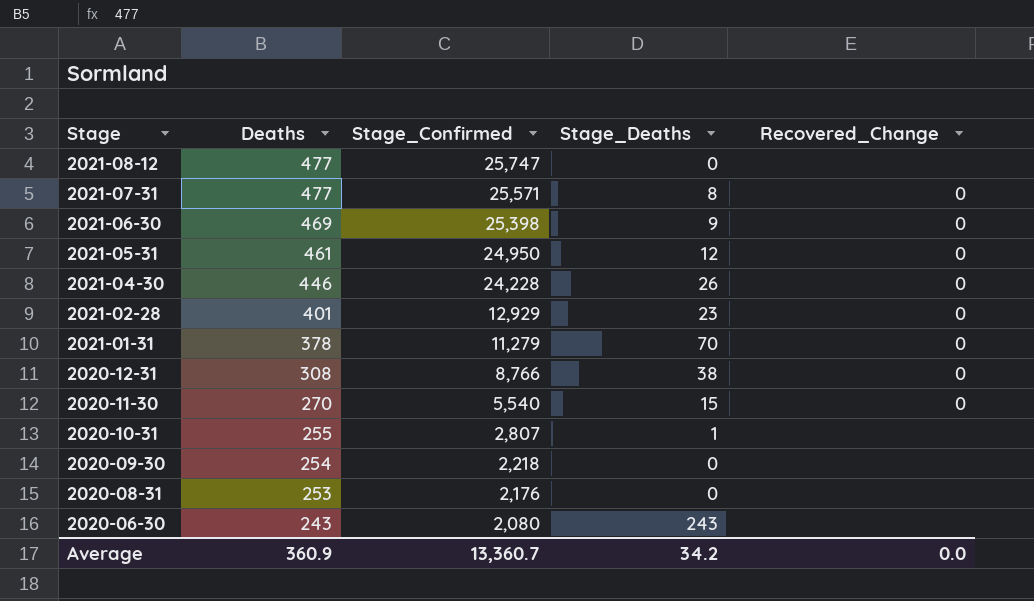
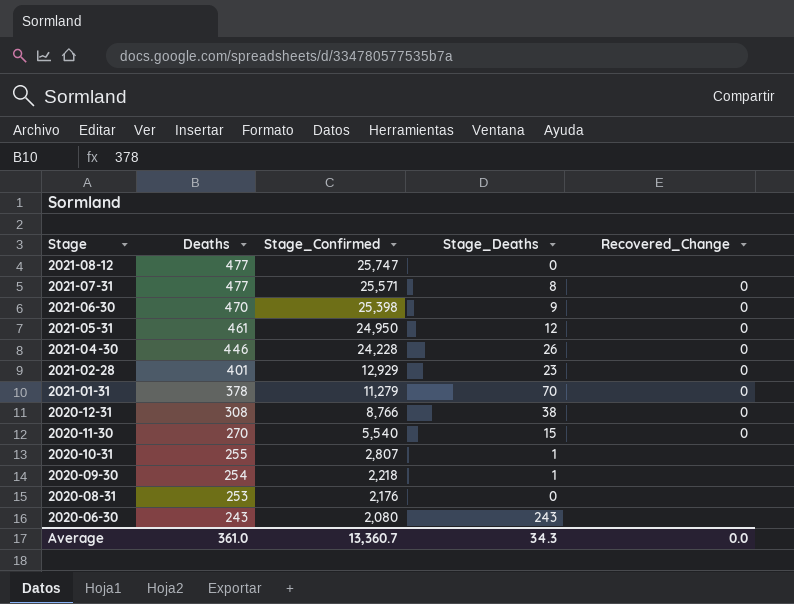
2021-06-30 | Deaths: 469 -> 470
2020-09-30 | Stage_Deaths: 0 -> 1
Average | Deaths: 360.9 -> 361.0
Average | Stage_Deaths: 34.2 -> 34.3

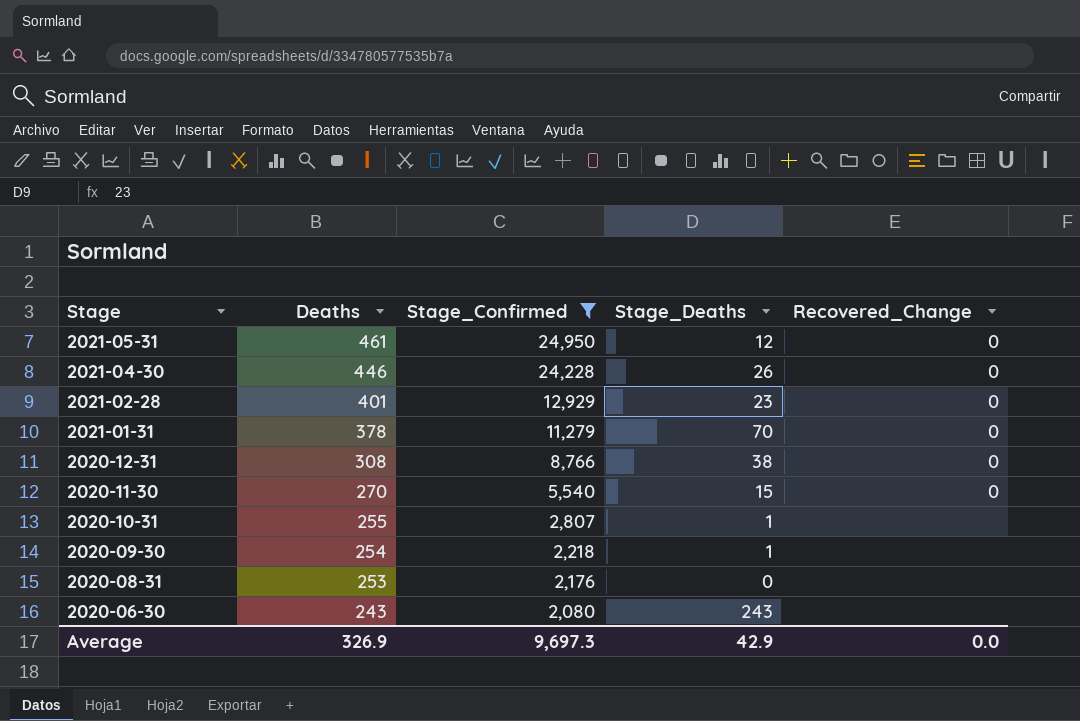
filter: none -> Stage_Confirmed <= 24,950
Average | Deaths: 361.0 -> 326.9
Average | Stage_Confirmed: 13,360.7 -> 9,697.3
Average | Stage_Deaths: 34.3 -> 42.9

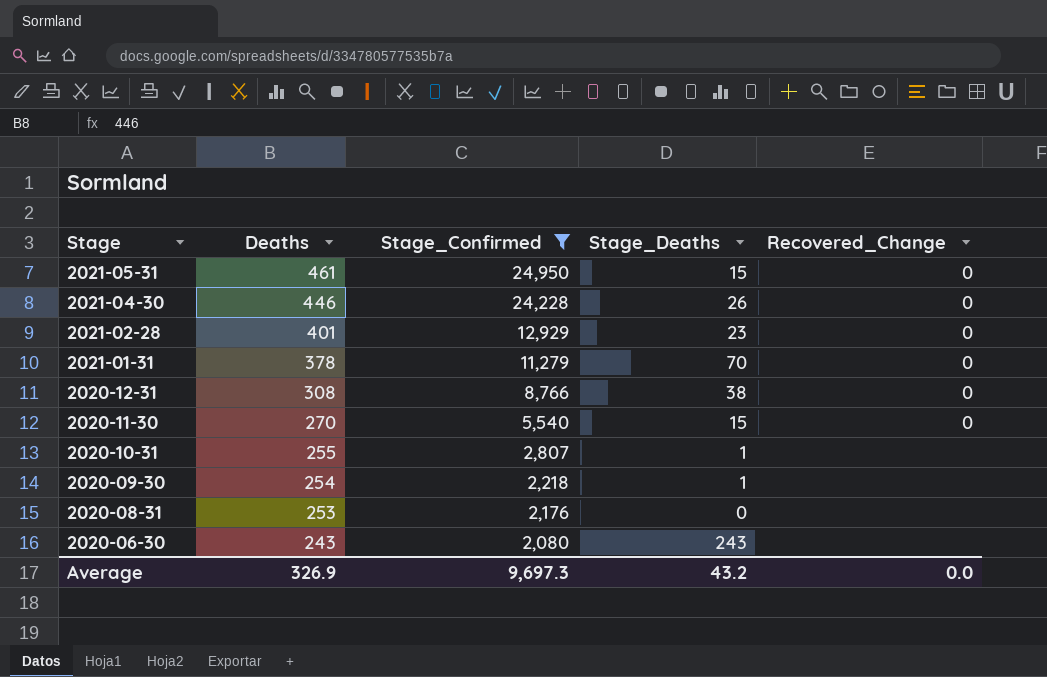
2021-05-31 | Stage_Deaths: 12 -> 15
Average | Stage_Deaths: 42.9 -> 43.2

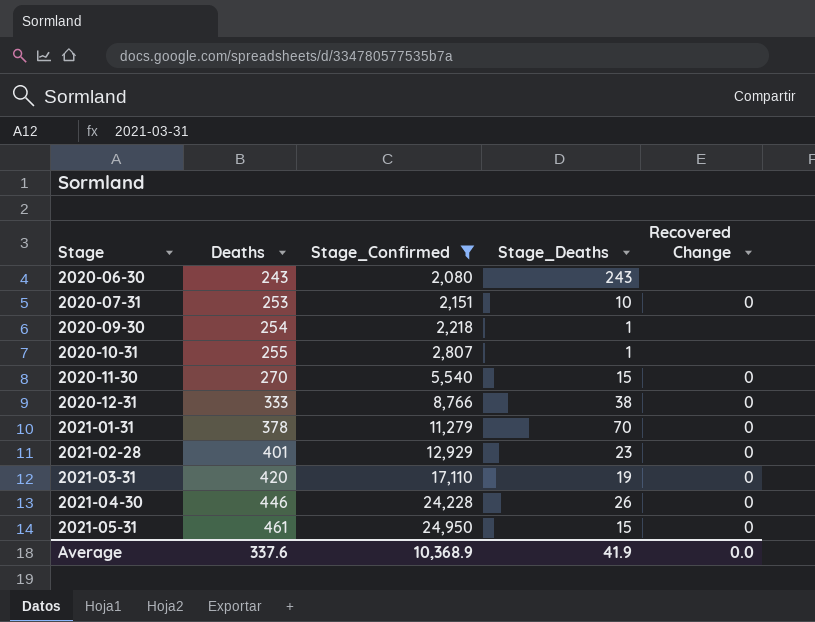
row order: Stage descending -> Stage ascending
column name: Recovered_Change -> Recovered Change
row 2020-08-31: 253 | 2,176 | 0 | none -> none
row 2020-07-31: none -> 253 | 2,151 | 10 | 0
2020-12-31 | Deaths: 308 -> 333
row 2021-03-31: none -> 420 | 17,110 | 19 | 0
Average | Deaths: 326.9 -> 337.6
Average | Stage_Confirmed: 9,697.3 -> 10,368.9
Average | Stage_Deaths: 43.2 -> 41.9

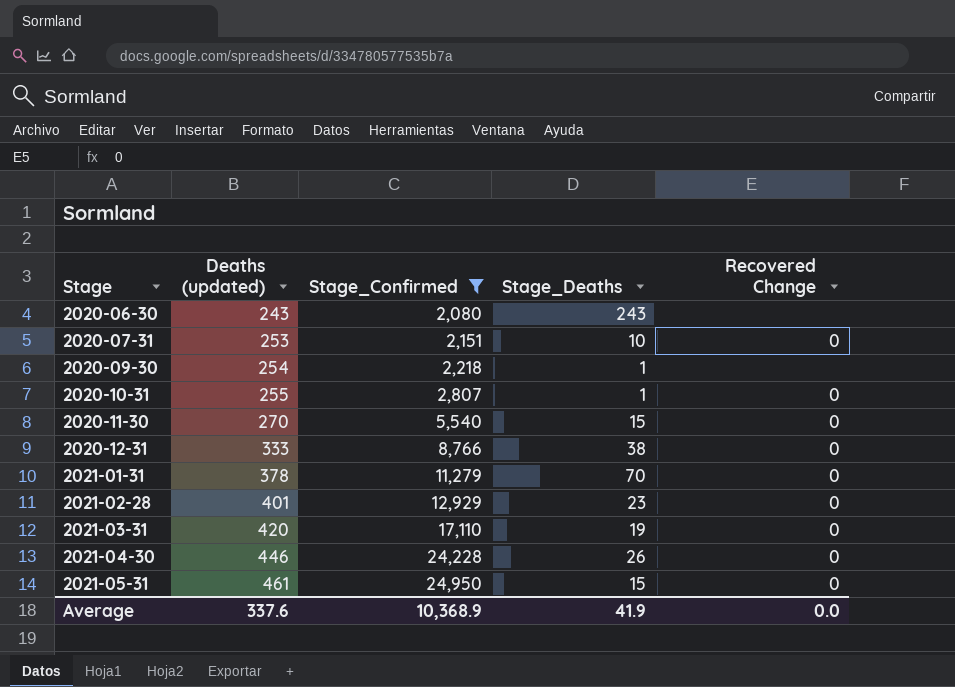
column name: Deaths -> Deaths (updated)
2020-10-31 | Recovered Change: none -> 0

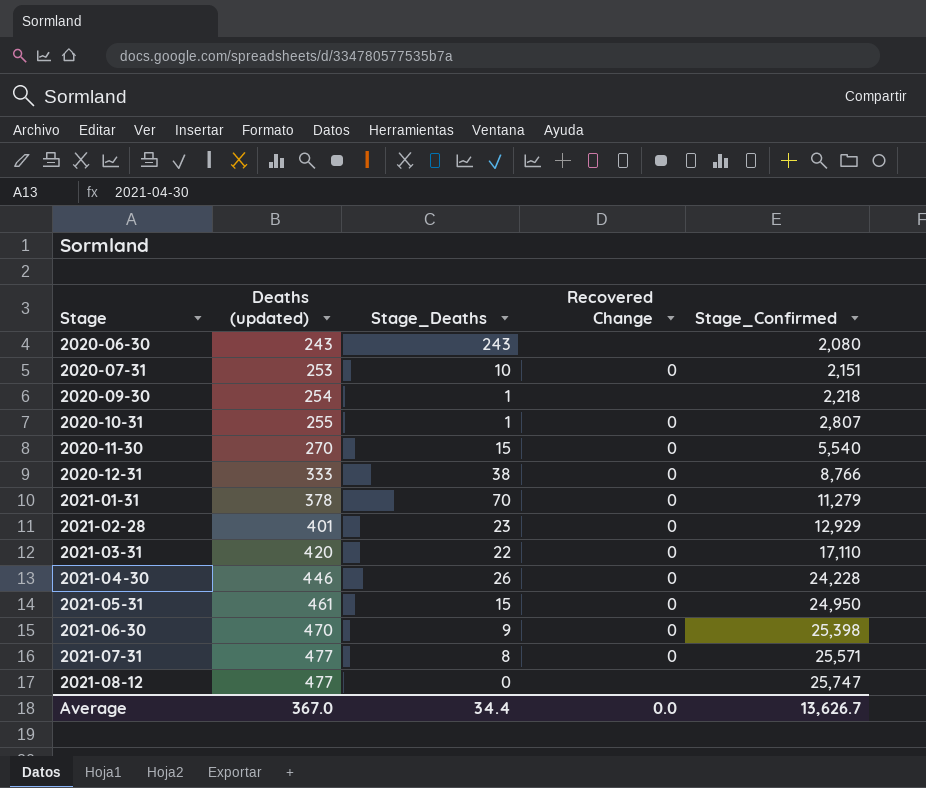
filter: Stage_Confirmed <= 24,950 -> none
column Stage_Confirmed | position: 3 -> 5
2021-03-31 | Stage_Deaths: 19 -> 22
Average | Deaths (updated): 337.6 -> 367.0
Average | Stage_Deaths: 41.9 -> 34.4
Average | Stage_Confirmed: 10,368.9 -> 13,626.7

